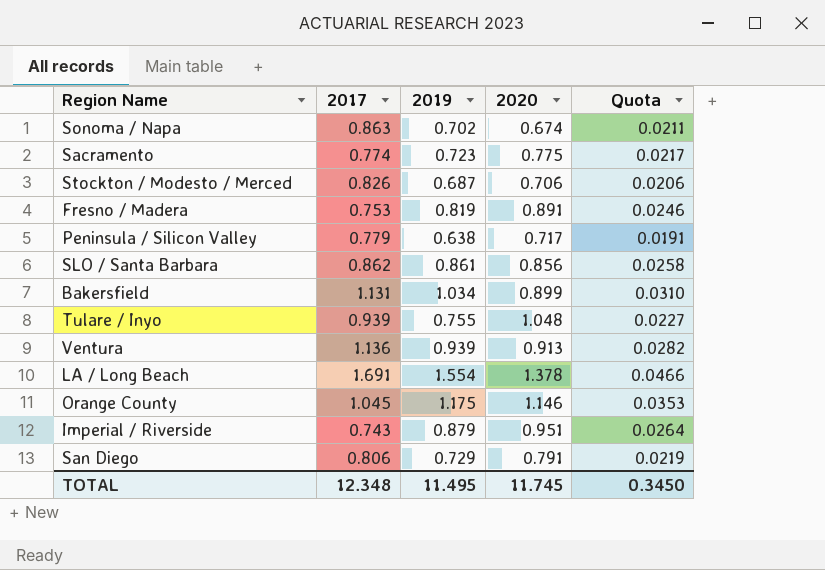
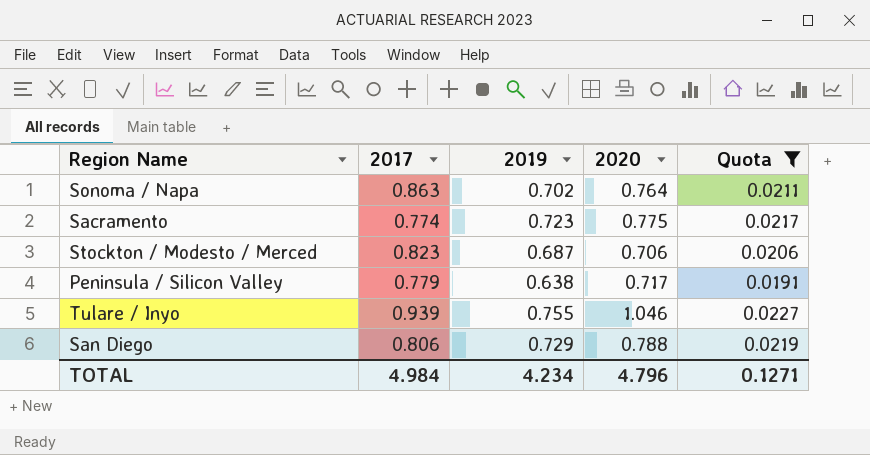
filter: none -> Quota <= 0.0227
Sonoma / Napa | 2020: 0.674 -> 0.764
Stockton / Modesto / Merced | 2017: 0.826 -> 0.823
Tulare / Inyo | 2020: 1.048 -> 1.046
San Diego | 2020: 0.791 -> 0.788
TOTAL | 2017: 12.348 -> 4.984
TOTAL | 2019: 11.495 -> 4.234
TOTAL | 2020: 11.745 -> 4.796
TOTAL | Quota: 0.3450 -> 0.1271

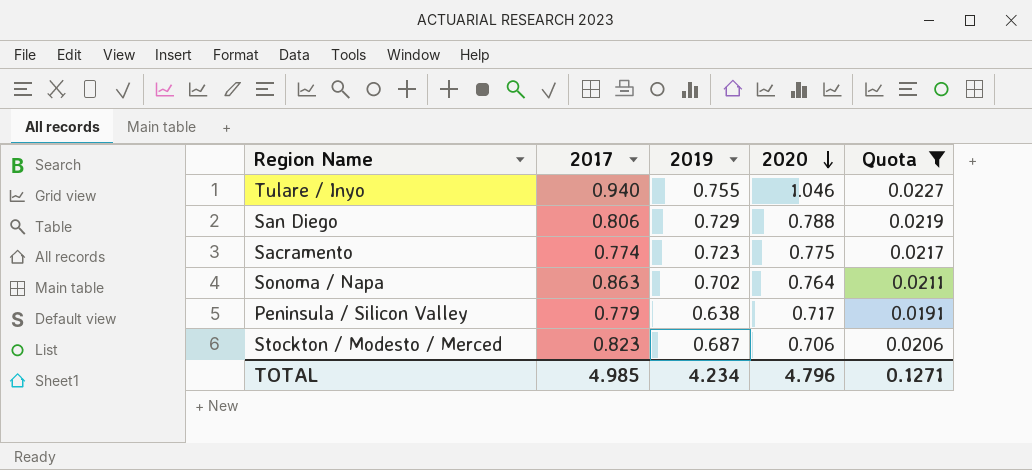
row order: none -> 2020 descending
Tulare / Inyo | 2017: 0.939 -> 0.940
TOTAL | 2017: 4.984 -> 4.985

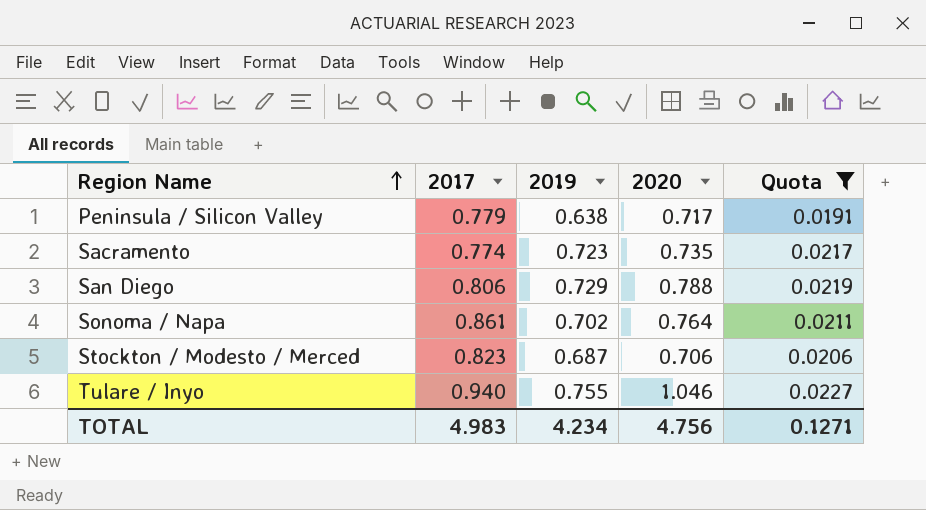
row order: 2020 descending -> Region Name ascending
Sacramento | 2020: 0.775 -> 0.735
Sonoma / Napa | 2017: 0.863 -> 0.861
TOTAL | 2017: 4.985 -> 4.983
TOTAL | 2020: 4.796 -> 4.756

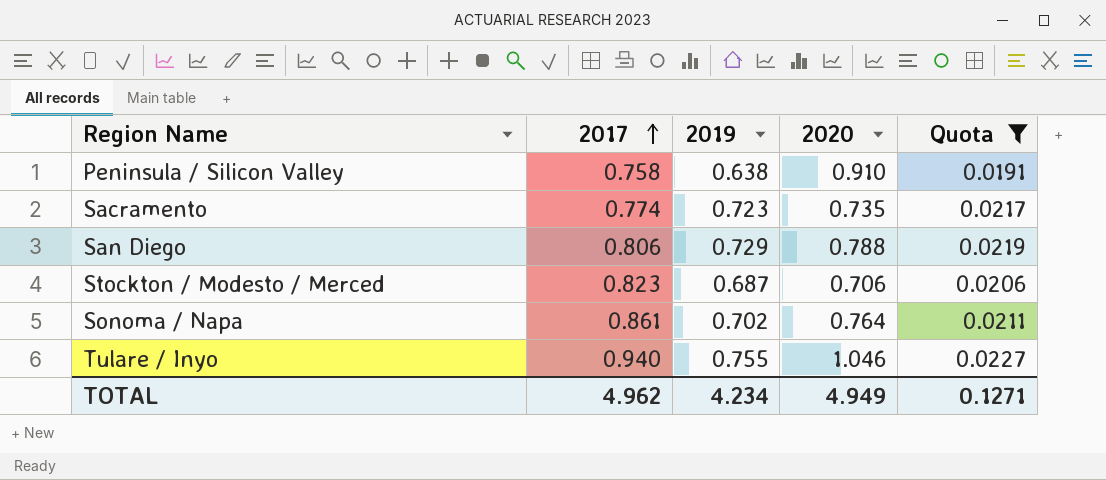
row order: Region Name ascending -> 2017 ascending
Peninsula / Silicon Valley | 2017: 0.779 -> 0.758
Peninsula / Silicon Valley | 2020: 0.717 -> 0.910
TOTAL | 2017: 4.983 -> 4.962
TOTAL | 2020: 4.756 -> 4.949

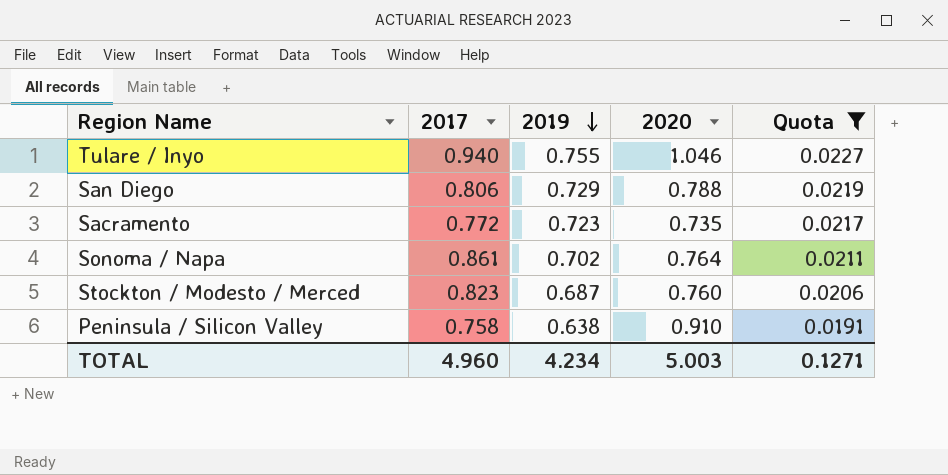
row order: 2017 ascending -> 2019 descending
Sacramento | 2017: 0.774 -> 0.772
Stockton / Modesto / Merced | 2020: 0.706 -> 0.760
TOTAL | 2017: 4.962 -> 4.960
TOTAL | 2020: 4.949 -> 5.003

